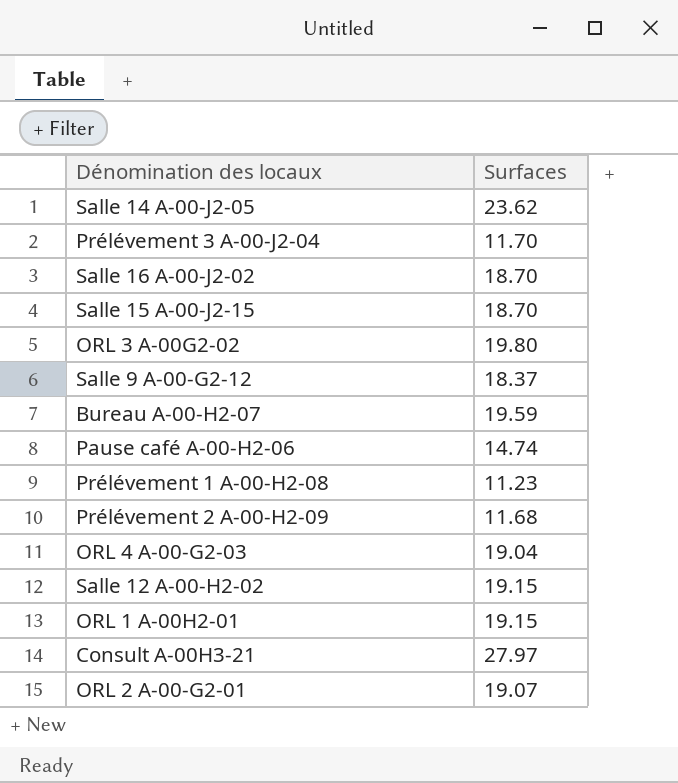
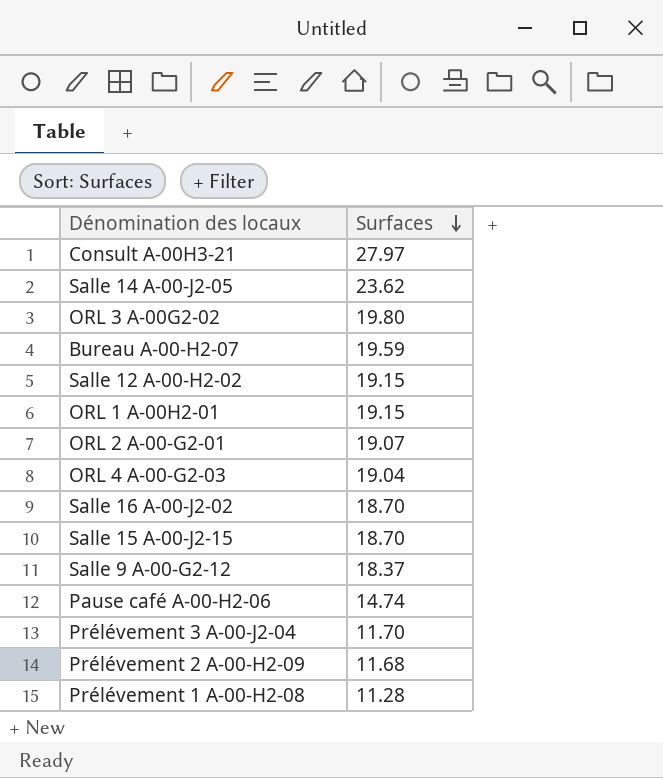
row order: none -> Surfaces descending
Prélévement 1 A-00-H2-08 | Surfaces: 11.23 -> 11.28

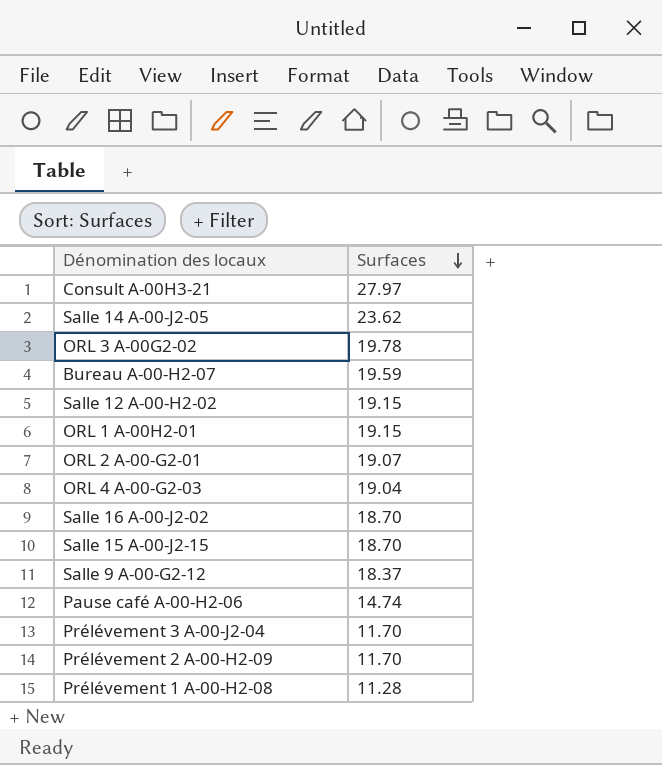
ORL 3 A-00G2-02 | Surfaces: 19.80 -> 19.78
Prélévement 2 A-00-H2-09 | Surfaces: 11.68 -> 11.70

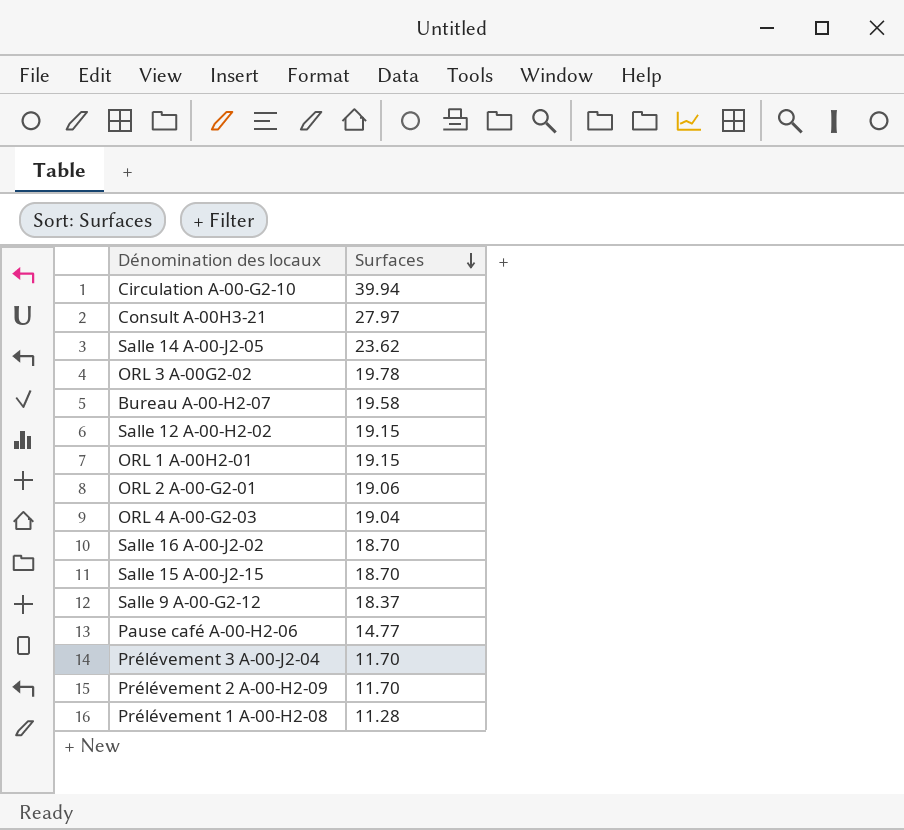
row Circulation A-00-G2-10: none -> 39.94
Bureau A-00-H2-07 | Surfaces: 19.59 -> 19.58
ORL 2 A-00-G2-01 | Surfaces: 19.07 -> 19.06
Pause café A-00-H2-06 | Surfaces: 14.74 -> 14.77

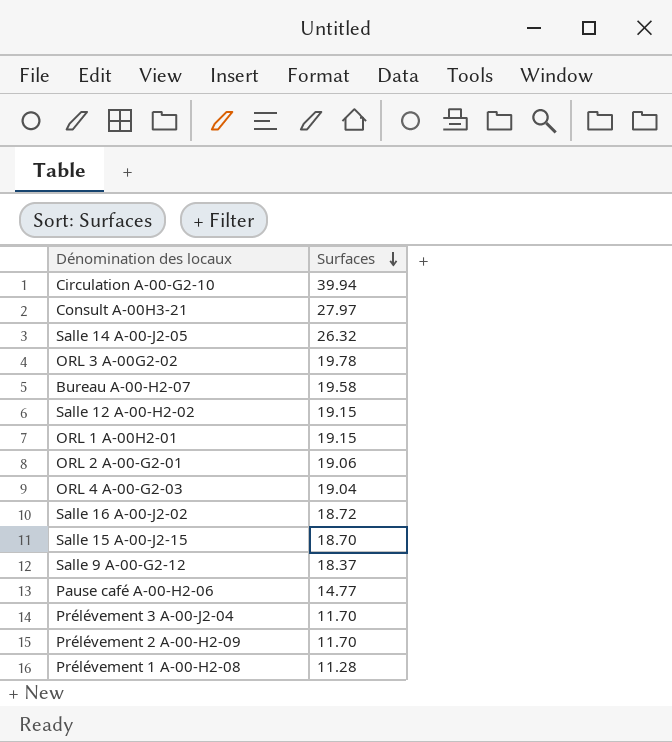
Salle 14 A-00-J2-05 | Surfaces: 23.62 -> 26.32
Salle 16 A-00-J2-02 | Surfaces: 18.70 -> 18.72

